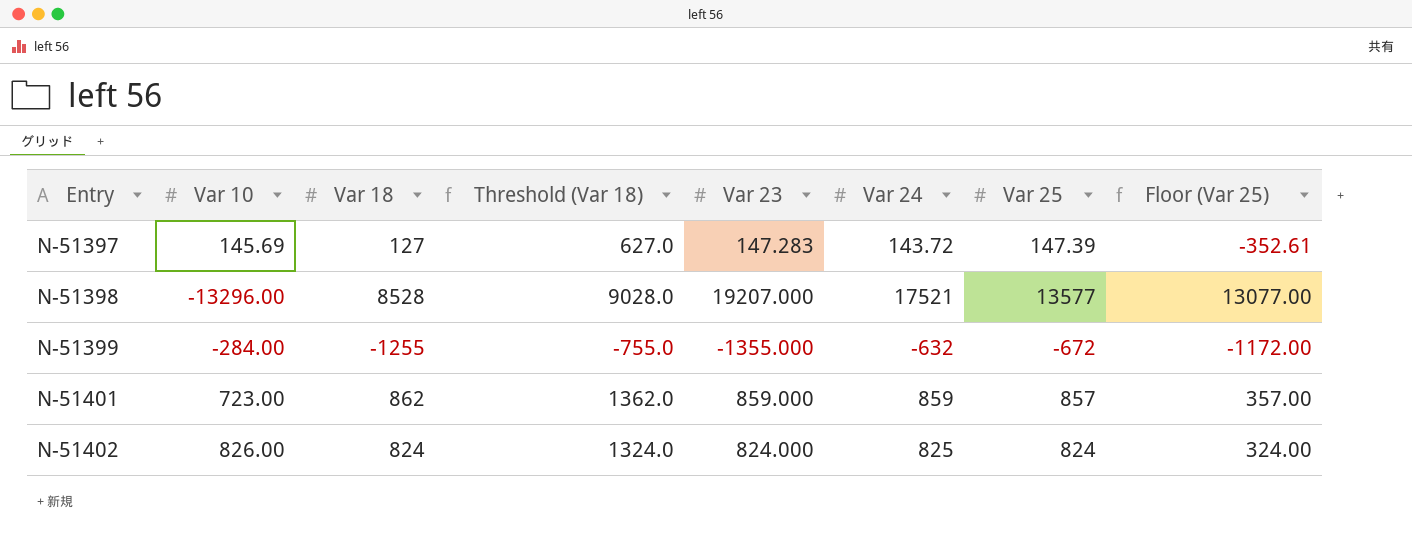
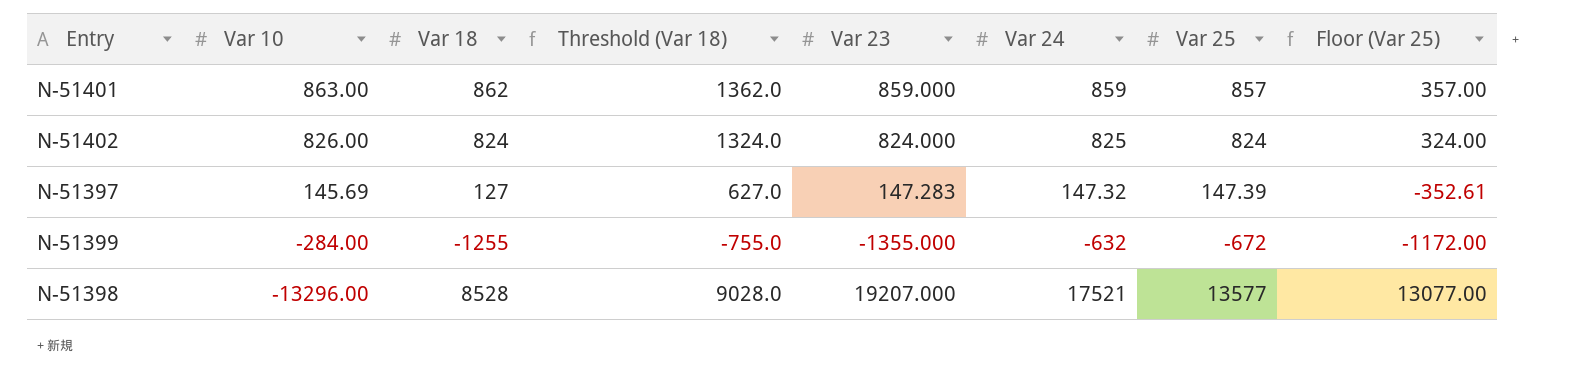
row order: Entry ascending -> Var 10 descending
N-51401 | Var 10: 723.00 -> 863.00
N-51397 | Var 24: 143.72 -> 147.32

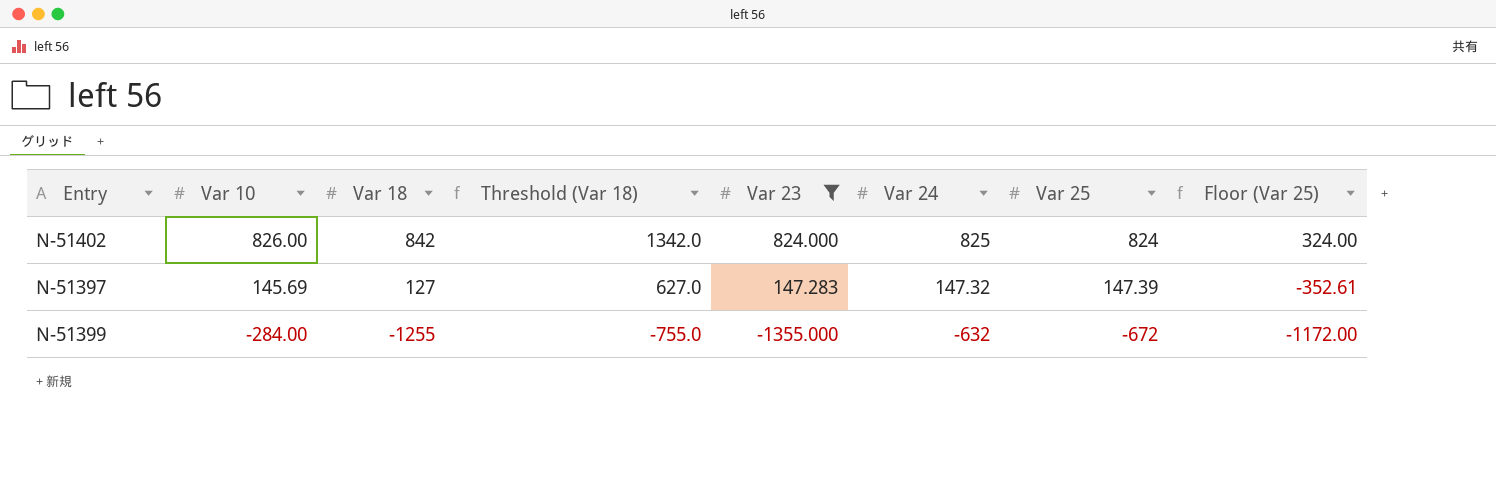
filter: none -> Var 23 <= 824.000
N-51402 | Var 18: 824 -> 842
N-51402 | Threshold (Var 18): 1324.0 -> 1342.0

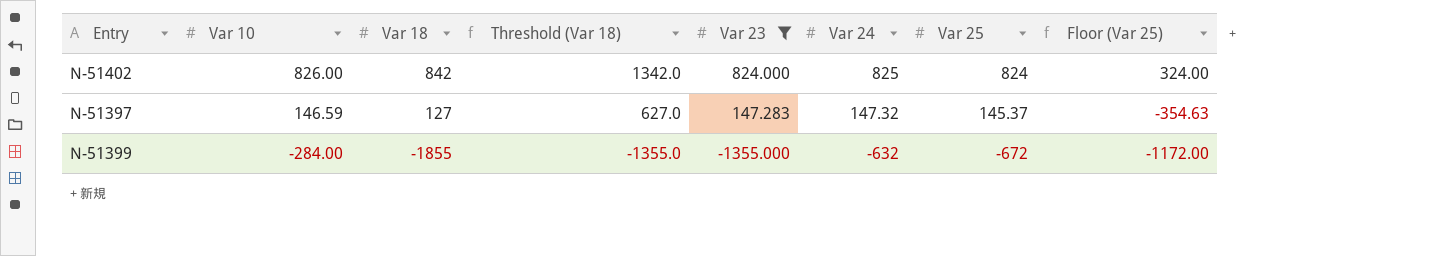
N-51397 | Var 10: 145.69 -> 146.59
N-51397 | Var 25: 147.39 -> 145.37
N-51397 | Floor (Var 25): -352.61 -> -354.63
N-51399 | Var 18: -1255 -> -1855
N-51399 | Threshold (Var 18): -755.0 -> -1355.0

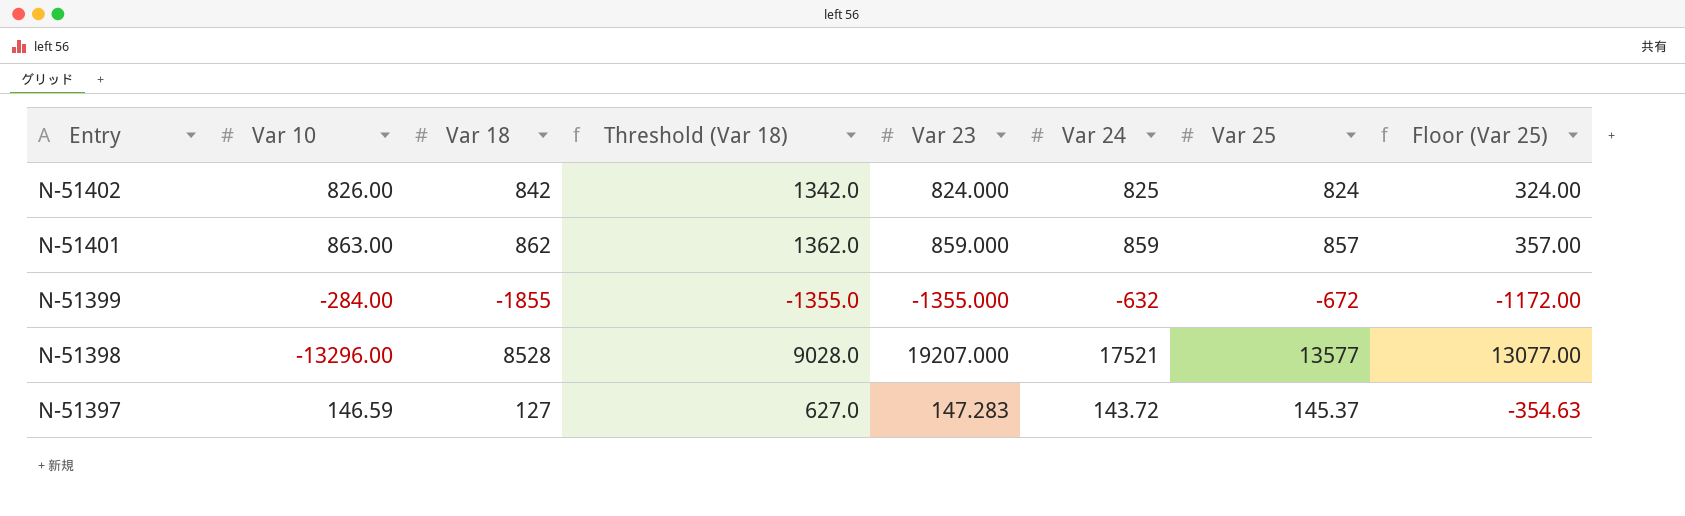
filter: Var 23 <= 824.000 -> none
row order: Var 10 descending -> Entry descending
N-51397 | Var 24: 147.32 -> 143.72

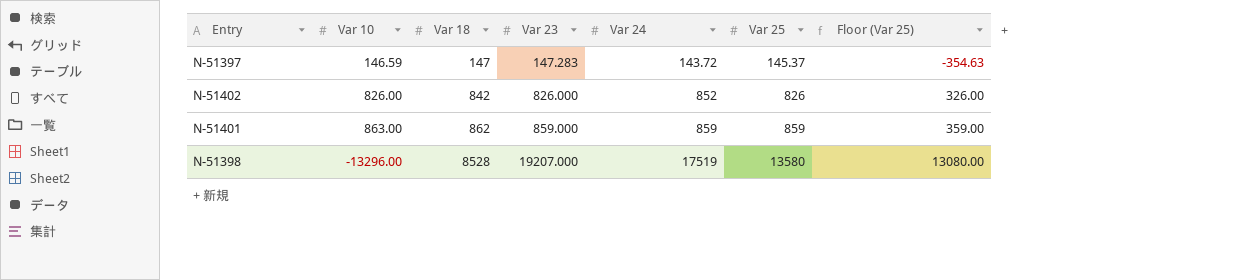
row order: Entry descending -> Var 18 ascending
column Threshold (Var 18) | formula: [Var 18] + 500 -> none
row N-51399: -284.00 | -1855 | -1355.0 | -1355.000 | -632 | -672 | -1172.00 -> none
N-51397 | Var 18: 127 -> 147
N-51402 | Var 23: 824.000 -> 826.000
N-51402 | Var 24: 825 -> 852
N-51402 | Var 25: 824 -> 826
N-51402 | Floor (Var 25): 324.00 -> 326.00
N-51401 | Var 25: 857 -> 859
N-51401 | Floor (Var 25): 357.00 -> 359.00
N-51398 | Var 24: 17521 -> 17519
N-51398 | Var 25: 13577 -> 13580
N-51398 | Floor (Var 25): 13077.00 -> 13080.00

